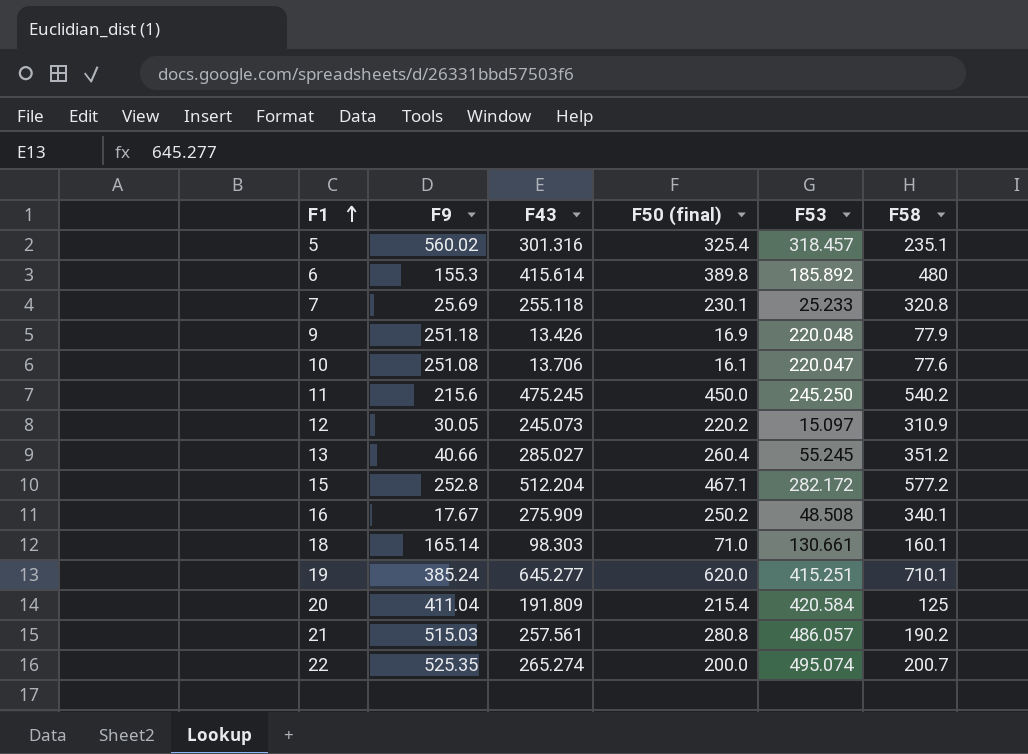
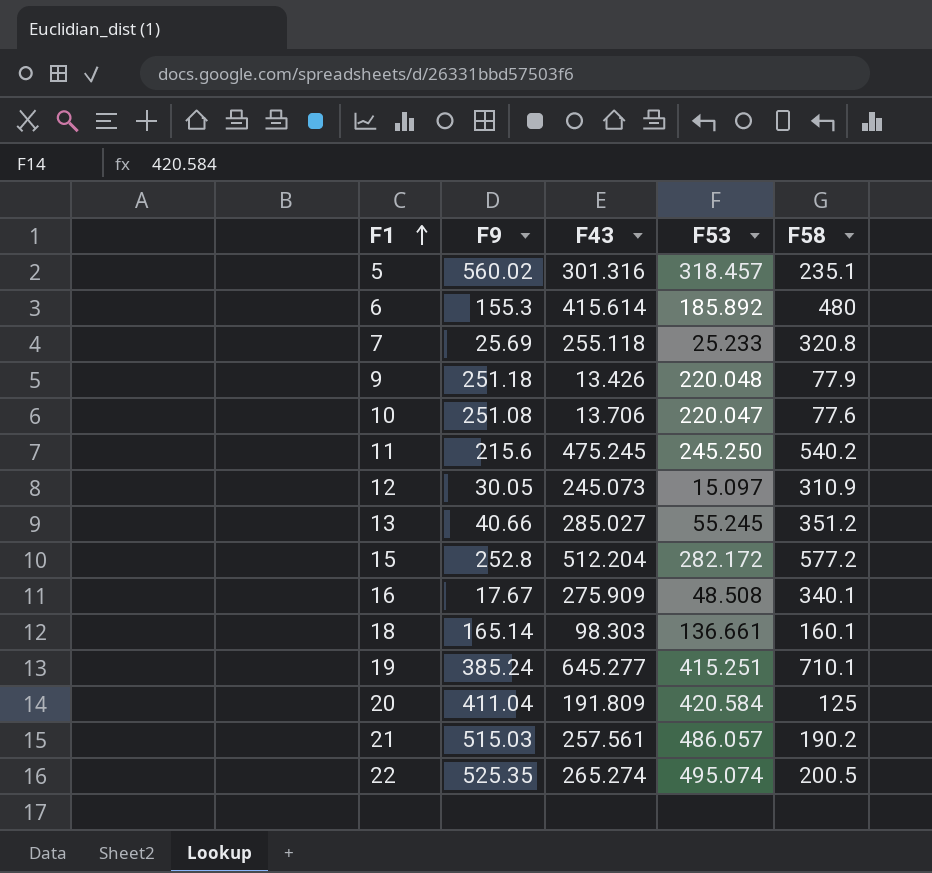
column F50 (final) | position: 4 -> none
18 | F53: 130.661 -> 136.661
22 | F58: 200.7 -> 200.5

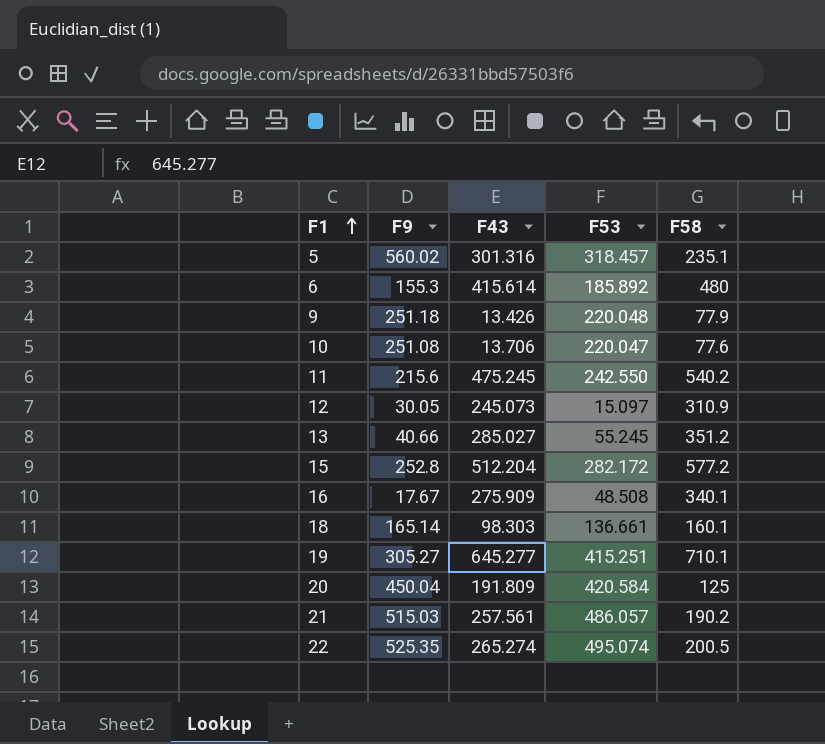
row 7: 25.69 | 255.118 | 25.233 | 320.8 -> none
11 | F53: 245.250 -> 242.550
19 | F9: 385.24 -> 305.27
20 | F9: 411.04 -> 450.04

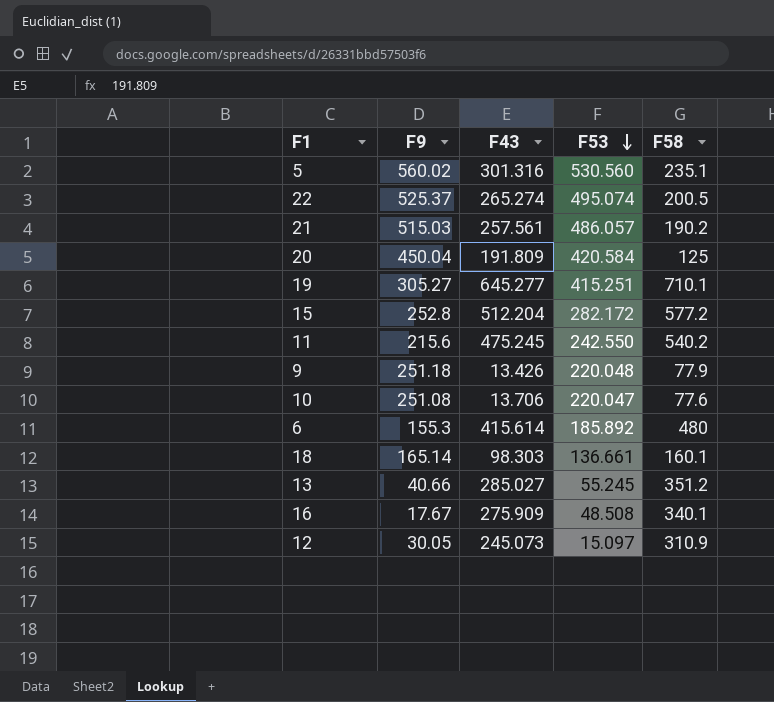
row order: F1 ascending -> F53 descending
5 | F53: 318.457 -> 530.560
22 | F9: 525.35 -> 525.37

